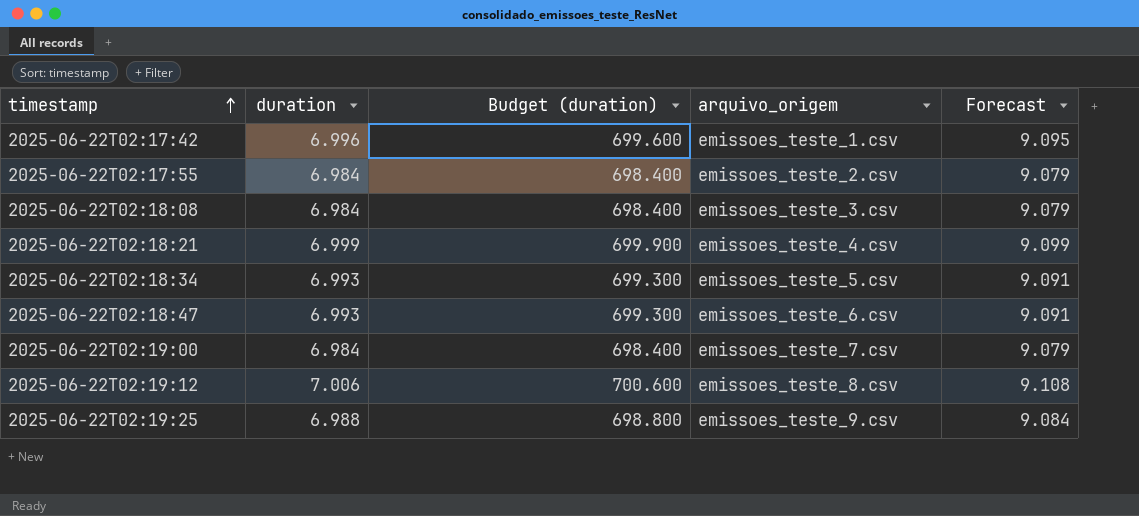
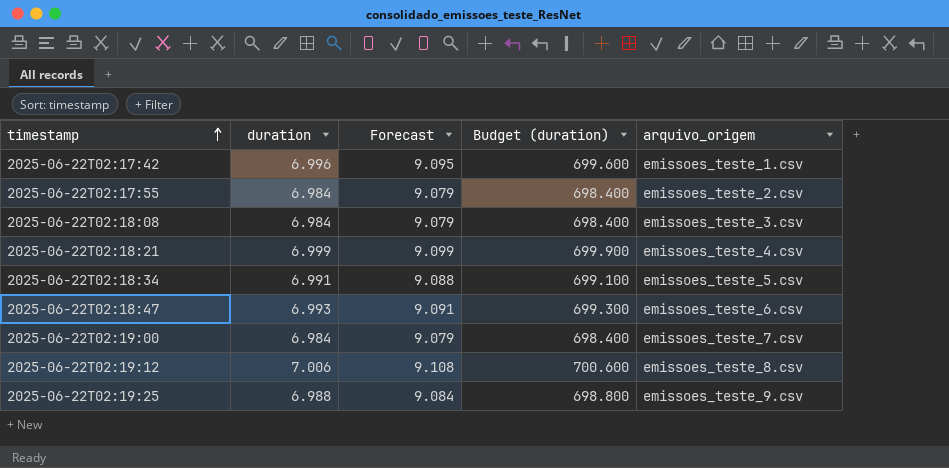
column Forecast | position: 5 -> 3
2025-06-22T02:18:34 | duration: 6.993 -> 6.991
2025-06-22T02:18:34 | Forecast: 9.091 -> 9.088
2025-06-22T02:18:34 | Budget (duration): 699.300 -> 699.100

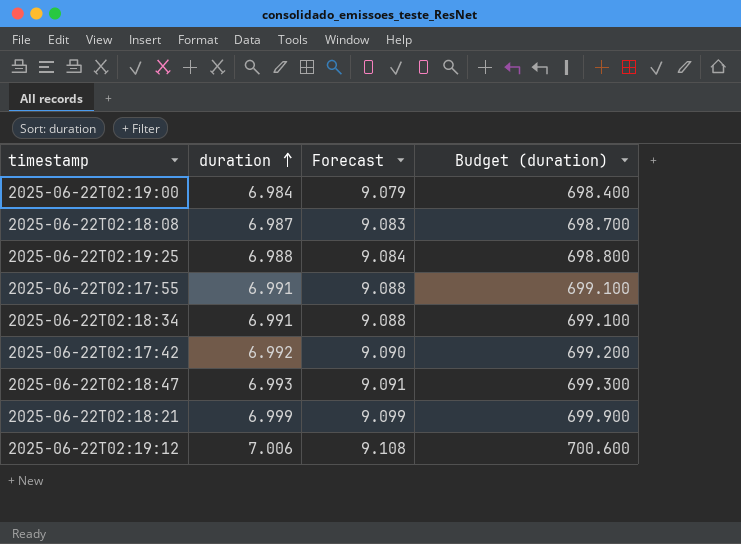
row order: timestamp ascending -> duration ascending
column arquivo_origem | position: 5 -> none
2025-06-22T02:18:08 | duration: 6.984 -> 6.987
2025-06-22T02:18:08 | Forecast: 9.079 -> 9.083
2025-06-22T02:18:08 | Budget (duration): 698.400 -> 698.700
2025-06-22T02:17:55 | duration: 6.984 -> 6.991
2025-06-22T02:17:55 | Forecast: 9.079 -> 9.088
2025-06-22T02:17:55 | Budget (duration): 698.400 -> 699.100
2025-06-22T02:17:42 | duration: 6.996 -> 6.992
2025-06-22T02:17:42 | Forecast: 9.095 -> 9.090
2025-06-22T02:17:42 | Budget (duration): 699.600 -> 699.200

